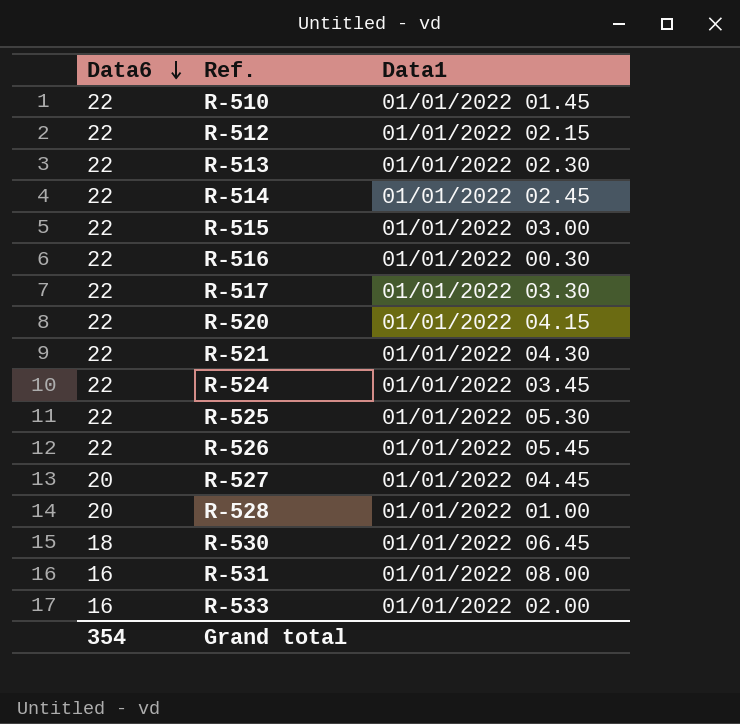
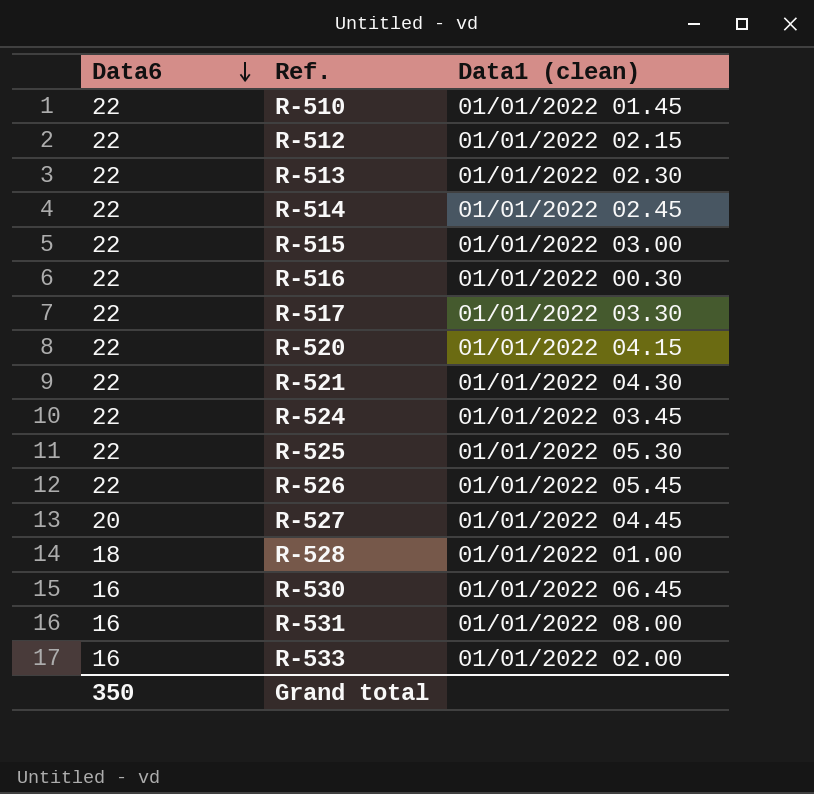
column name: Data1 -> Data1 (clean)
R-528 | Data6: 20 -> 18
R-530 | Data6: 18 -> 16
Grand total | Data6: 354 -> 350

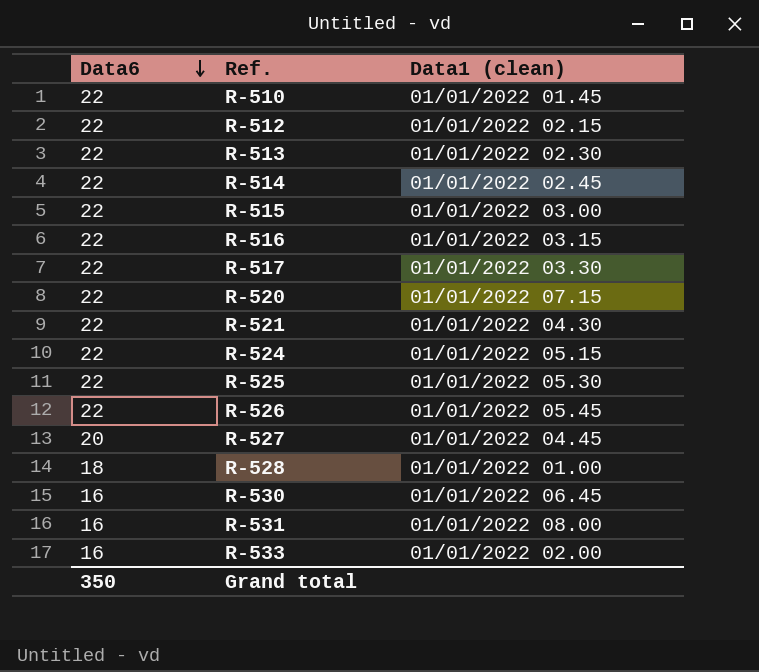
R-516 | Data1 (clean): 01/01/2022 00.30 -> 01/01/2022 03.15
R-520 | Data1 (clean): 01/01/2022 04.15 -> 01/01/2022 07.15
R-524 | Data1 (clean): 01/01/2022 03.45 -> 01/01/2022 05.15

